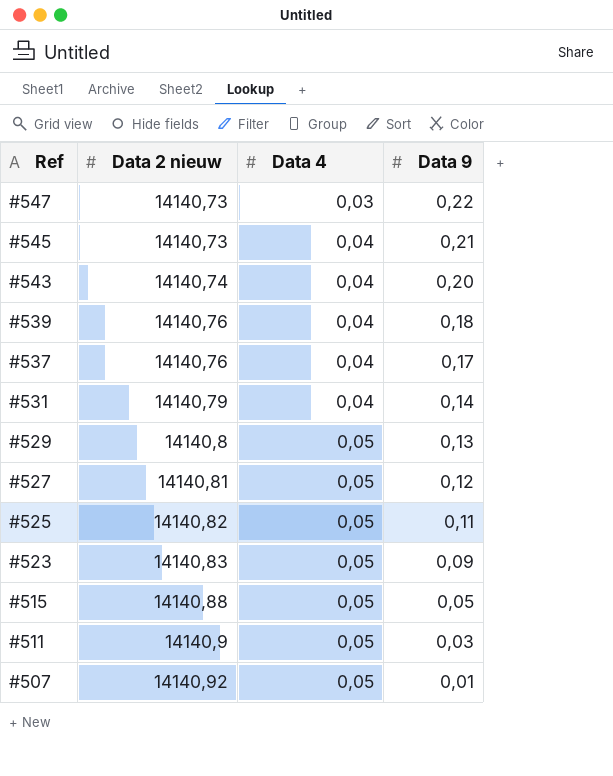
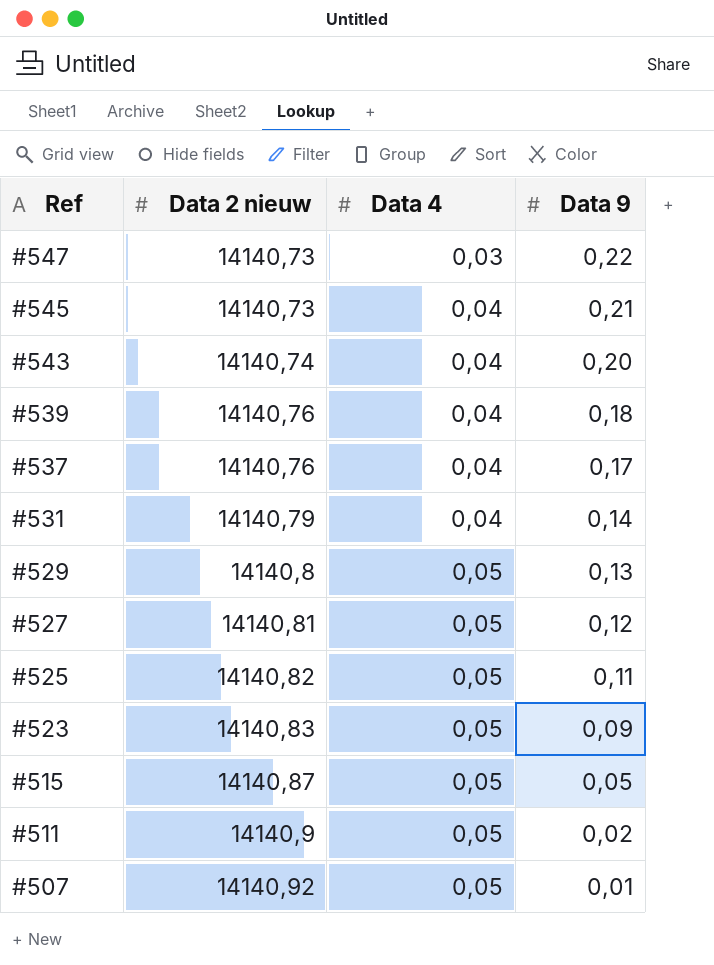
#515 | Data 2 nieuw: 14140,88 -> 14140,87
#511 | Data 9: 0,03 -> 0,02

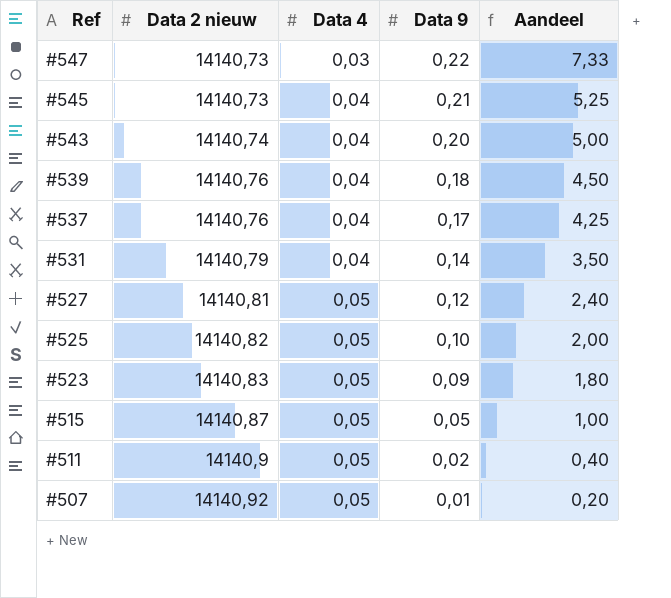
column Aandeel | formula: none -> [Data 9] / [Data 4]
row #529: 14140,8 | 0,05 | 0,13 -> none
#525 | Data 9: 0,11 -> 0,10

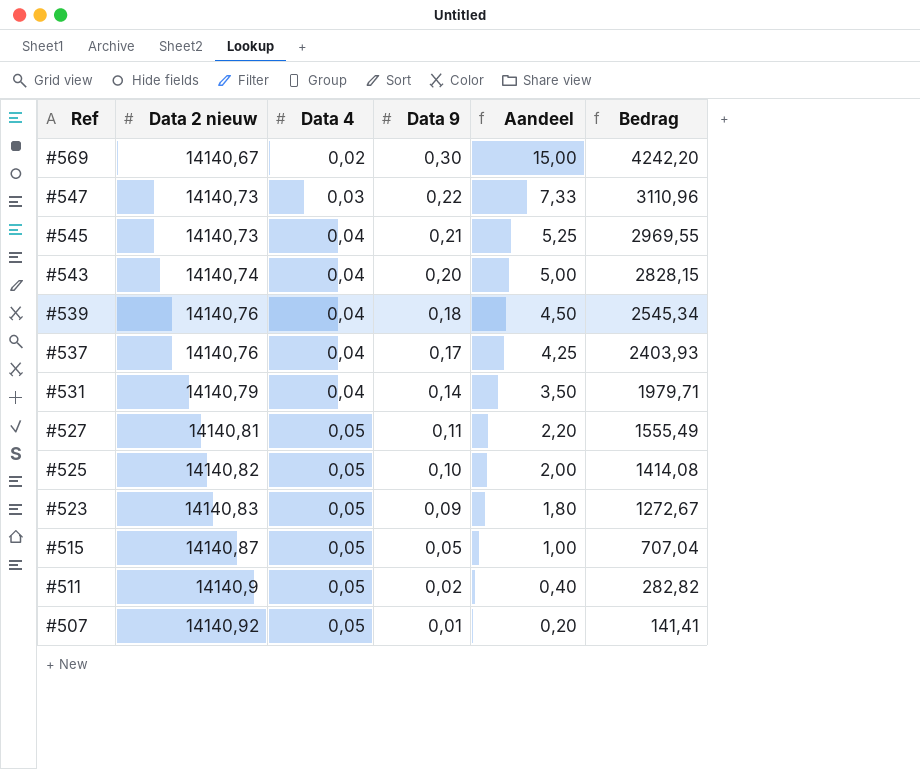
column Bedrag | formula: none -> [Data 2 nieuw] * [Data 9]
row #569: none -> 14140,67 | 0,02 | 0,30 | 15,00 | 4242,20
#527 | Data 9: 0,12 -> 0,11
#527 | Aandeel: 2,40 -> 2,20

